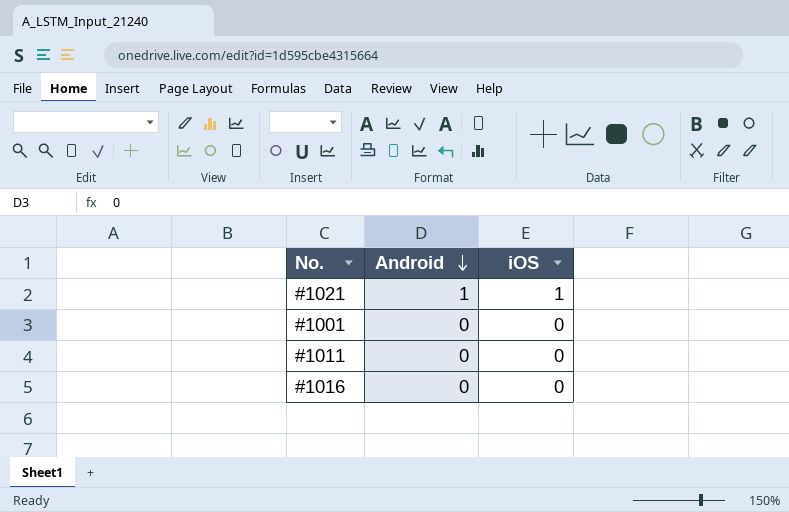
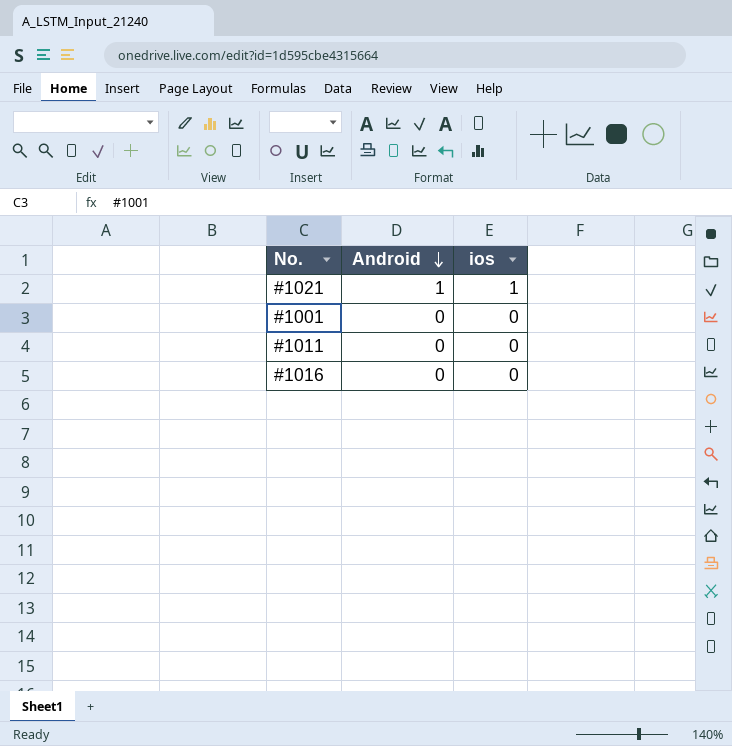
column name: iOS -> ios

